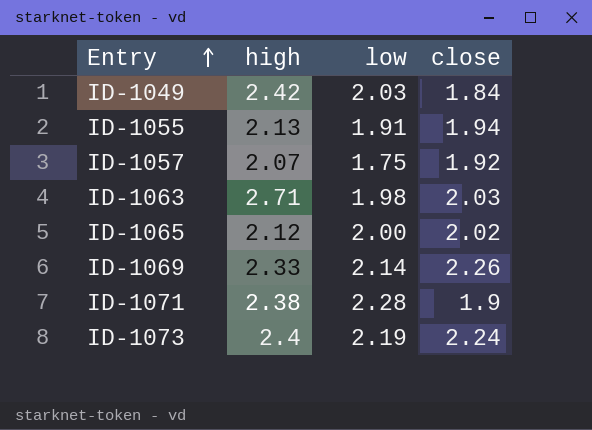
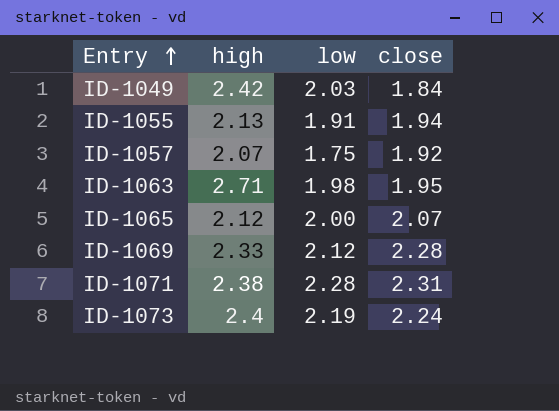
ID-1063 | close: 2.03 -> 1.95
ID-1065 | close: 2.02 -> 2.07
ID-1069 | low: 2.14 -> 2.12
ID-1069 | close: 2.26 -> 2.28
ID-1071 | close: 1.9 -> 2.31

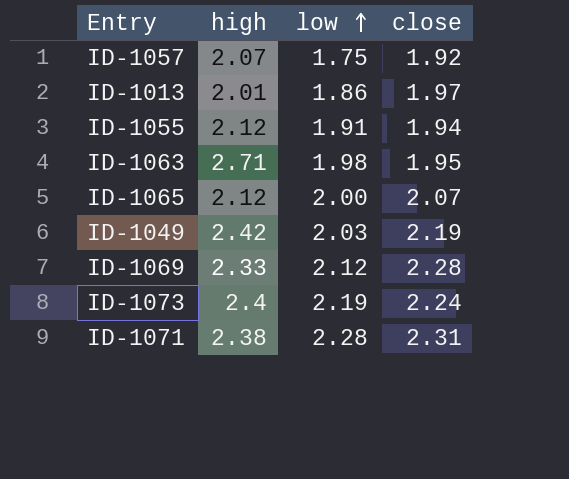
row order: Entry ascending -> low ascending
row ID-1013: none -> 2.01 | 1.86 | 1.97
ID-1055 | high: 2.13 -> 2.12
ID-1049 | close: 1.84 -> 2.19

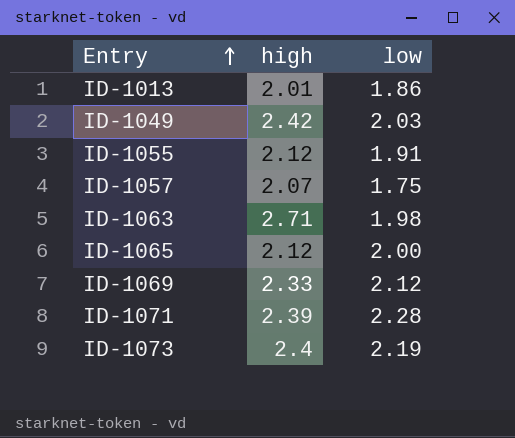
row order: low ascending -> Entry ascending
column close | position: 4 -> none
ID-1071 | high: 2.38 -> 2.39

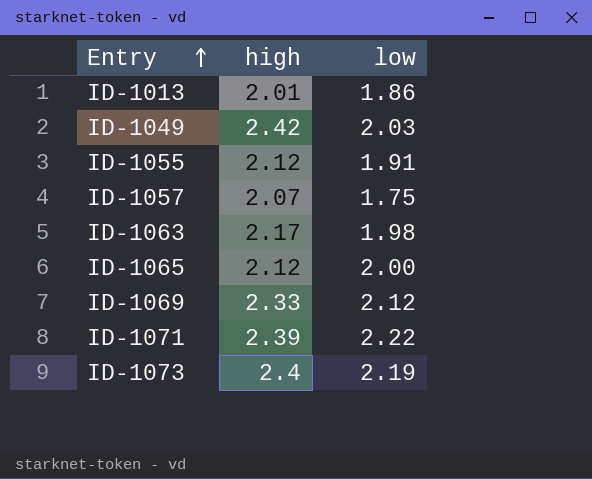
ID-1063 | high: 2.71 -> 2.17
ID-1071 | low: 2.28 -> 2.22

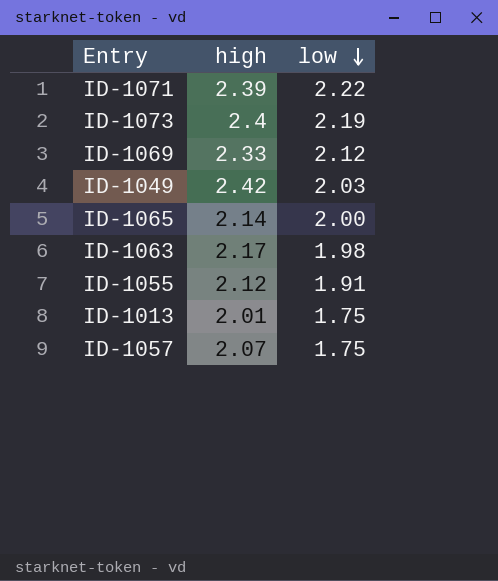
row order: Entry ascending -> low descending
ID-1065 | high: 2.12 -> 2.14
ID-1013 | low: 1.86 -> 1.75

